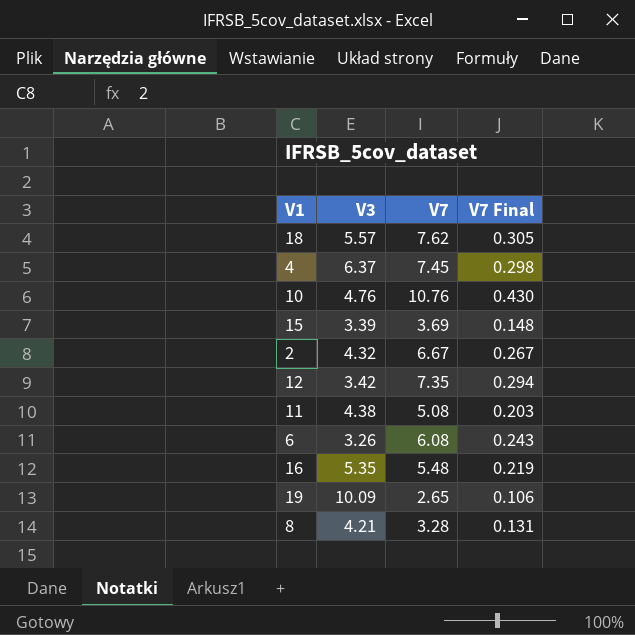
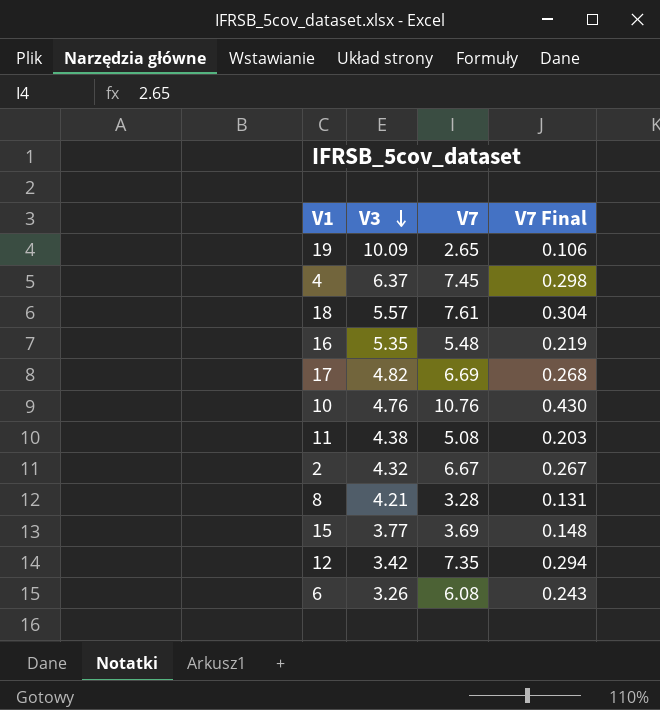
row order: none -> V3 descending
18 | V7: 7.62 -> 7.61
18 | V7 Final: 0.305 -> 0.304
row 17: none -> 4.82 | 6.69 | 0.268
15 | V3: 3.39 -> 3.77

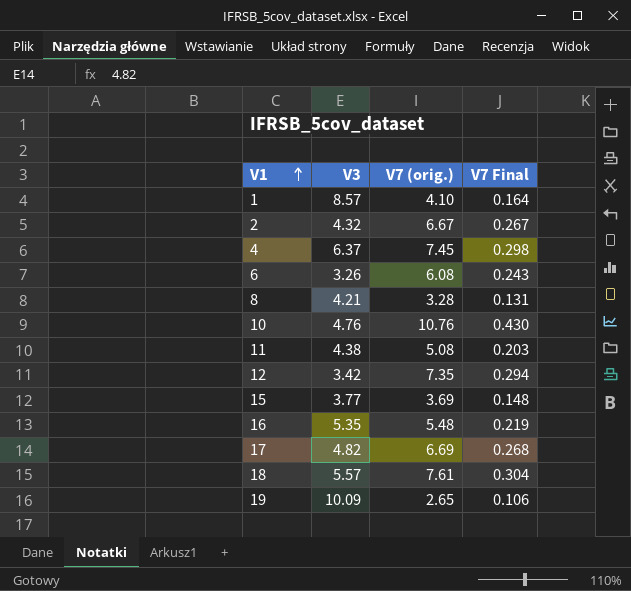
row order: V3 descending -> V1 ascending
column name: V7 -> V7 (orig.)
row 1: none -> 8.57 | 4.10 | 0.164

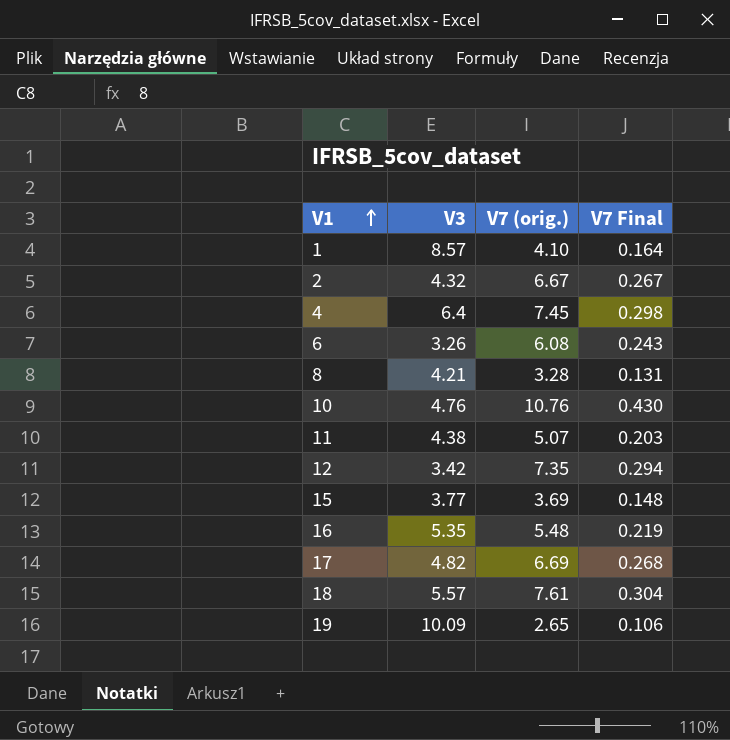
4 | V3: 6.37 -> 6.4
11 | V7 (orig.): 5.08 -> 5.07

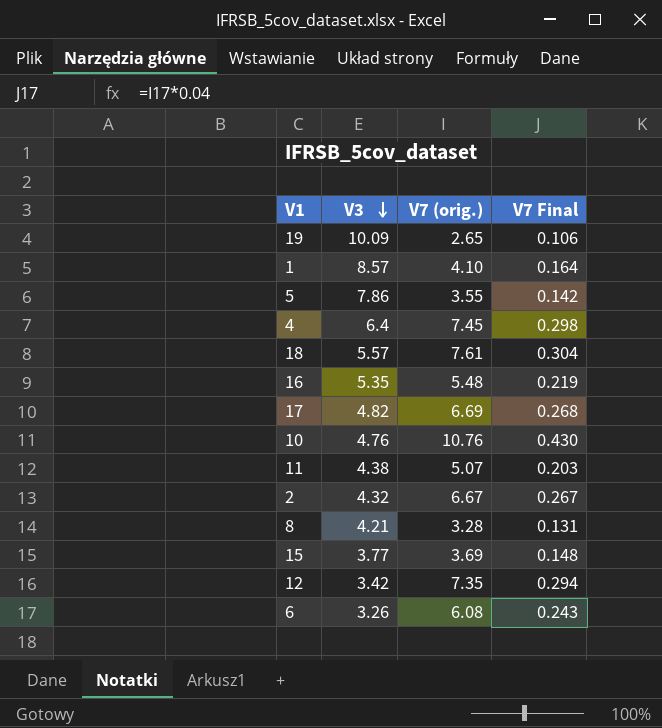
row order: V1 ascending -> V3 descending
row 5: none -> 7.86 | 3.55 | 0.142

